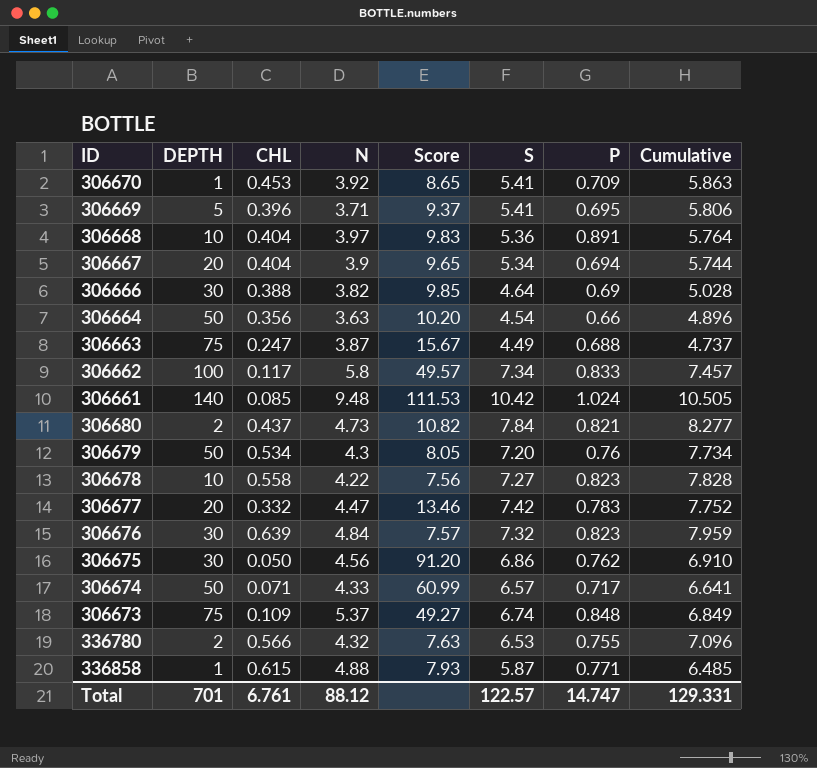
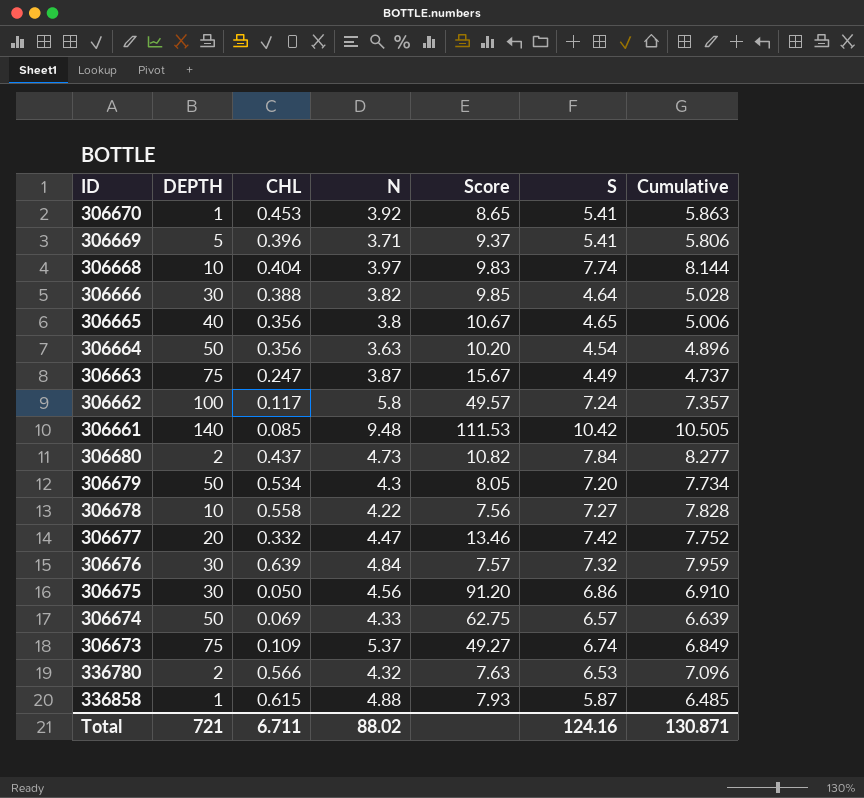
column P | position: 7 -> none
row 306667: 20 | 0.404 | 3.9 | 9.65 | 5.34 | 0.694 | 5.744 -> none
306668 | S: 5.36 -> 7.74
306668 | Cumulative: 5.764 -> 8.144
row 306665: none -> 40 | 0.356 | 3.8 | 10.67 | 4.65 | 5.006
306662 | S: 7.34 -> 7.24
306662 | Cumulative: 7.457 -> 7.357
306674 | CHL: 0.071 -> 0.069
306674 | Score: 60.99 -> 62.75
306674 | Cumulative: 6.641 -> 6.639
Total | DEPTH: 701 -> 721
Total | CHL: 6.761 -> 6.711
Total | N: 88.12 -> 88.02
Total | S: 122.57 -> 124.16
Total | Cumulative: 129.331 -> 130.871

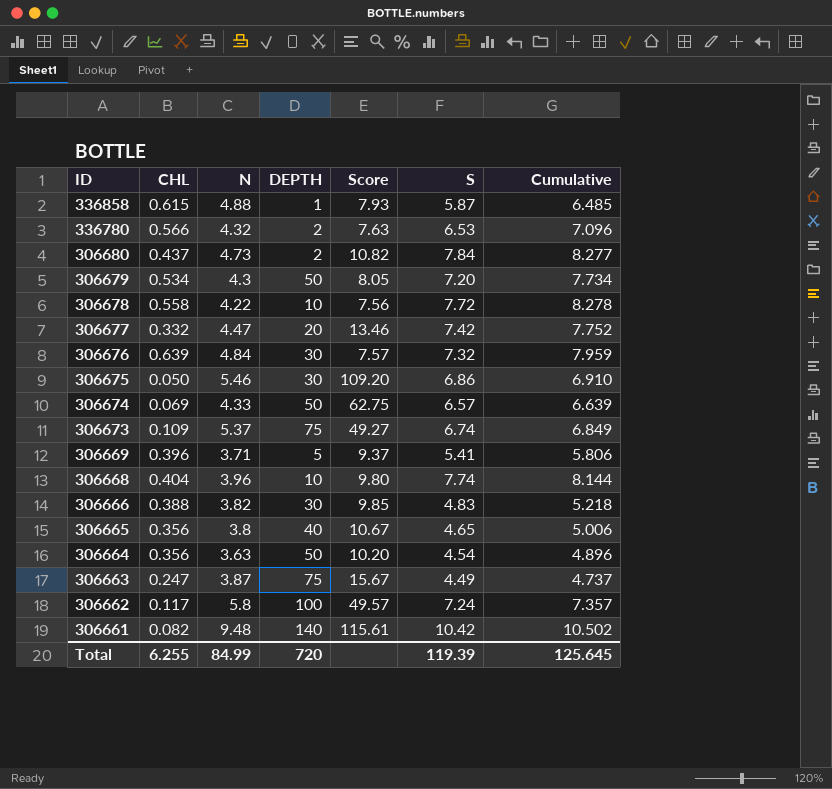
row order: none -> ID descending
column DEPTH | position: 2 -> 4
row 306670: 1 | 0.453 | 3.92 | 8.65 | 5.41 | 5.863 -> none
306678 | S: 7.27 -> 7.72
306678 | Cumulative: 7.828 -> 8.278
306675 | N: 4.56 -> 5.46
306675 | Score: 91.20 -> 109.20
306668 | N: 3.97 -> 3.96
306668 | Score: 9.83 -> 9.80
306666 | S: 4.64 -> 4.83
306666 | Cumulative: 5.028 -> 5.218
306661 | CHL: 0.085 -> 0.082
306661 | Score: 111.53 -> 115.61
306661 | Cumulative: 10.505 -> 10.502
Total | CHL: 6.711 -> 6.255
Total | N: 88.02 -> 84.99
Total | DEPTH: 721 -> 720
Total | S: 124.16 -> 119.39
Total | Cumulative: 130.871 -> 125.645

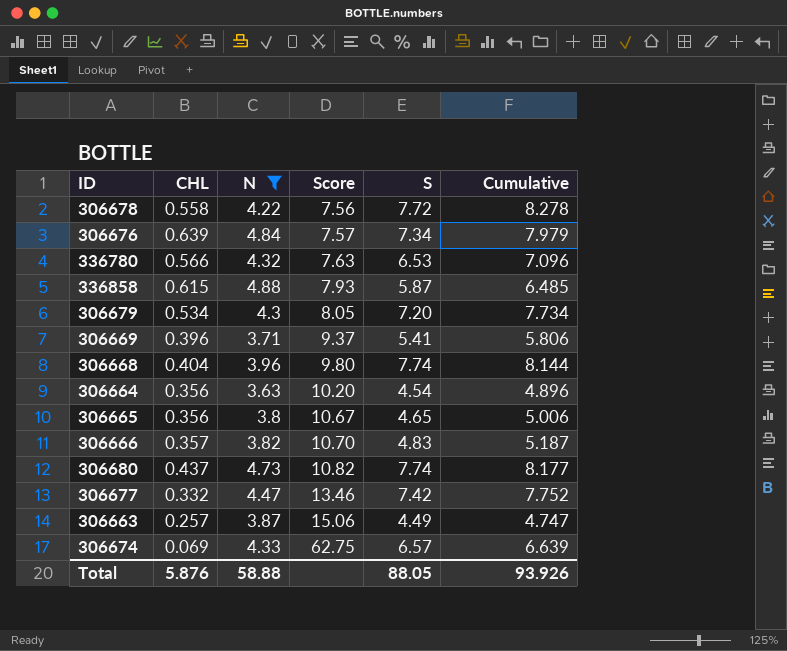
filter: none -> N <= 4.88
row order: ID descending -> Score ascending
column DEPTH | position: 4 -> none
306676 | S: 7.32 -> 7.34
306676 | Cumulative: 7.959 -> 7.979
306666 | CHL: 0.388 -> 0.357
306666 | Score: 9.85 -> 10.70
306666 | Cumulative: 5.218 -> 5.187
306680 | S: 7.84 -> 7.74
306680 | Cumulative: 8.277 -> 8.177
306663 | CHL: 0.247 -> 0.257
306663 | Score: 15.67 -> 15.06
306663 | Cumulative: 4.737 -> 4.747
Total | CHL: 6.255 -> 5.876
Total | N: 84.99 -> 58.88
Total | S: 119.39 -> 88.05
Total | Cumulative: 125.645 -> 93.926

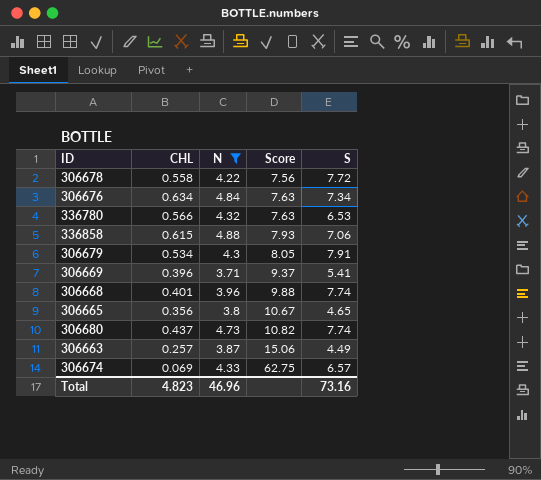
column Cumulative | formula: [CHL] + [S] -> none
row 306664: 0.356 | 3.63 | 10.20 | 4.54 | 4.896 -> none
row 306666: 0.357 | 3.82 | 10.70 | 4.83 | 5.187 -> none
row 306677: 0.332 | 4.47 | 13.46 | 7.42 | 7.752 -> none
306676 | CHL: 0.639 -> 0.634
306676 | Score: 7.57 -> 7.63
336858 | S: 5.87 -> 7.06
306679 | S: 7.20 -> 7.91
306668 | CHL: 0.404 -> 0.401
306668 | Score: 9.80 -> 9.88
Total | CHL: 5.876 -> 4.823
Total | N: 58.88 -> 46.96
Total | S: 88.05 -> 73.16

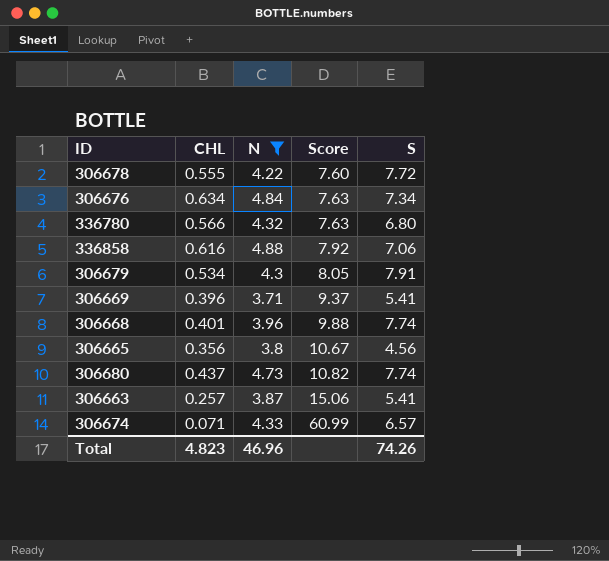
306678 | CHL: 0.558 -> 0.555
306678 | Score: 7.56 -> 7.60
336780 | S: 6.53 -> 6.80
336858 | CHL: 0.615 -> 0.616
336858 | Score: 7.93 -> 7.92
306665 | S: 4.65 -> 4.56
306663 | S: 4.49 -> 5.41
306674 | CHL: 0.069 -> 0.071
306674 | Score: 62.75 -> 60.99
Total | S: 73.16 -> 74.26

